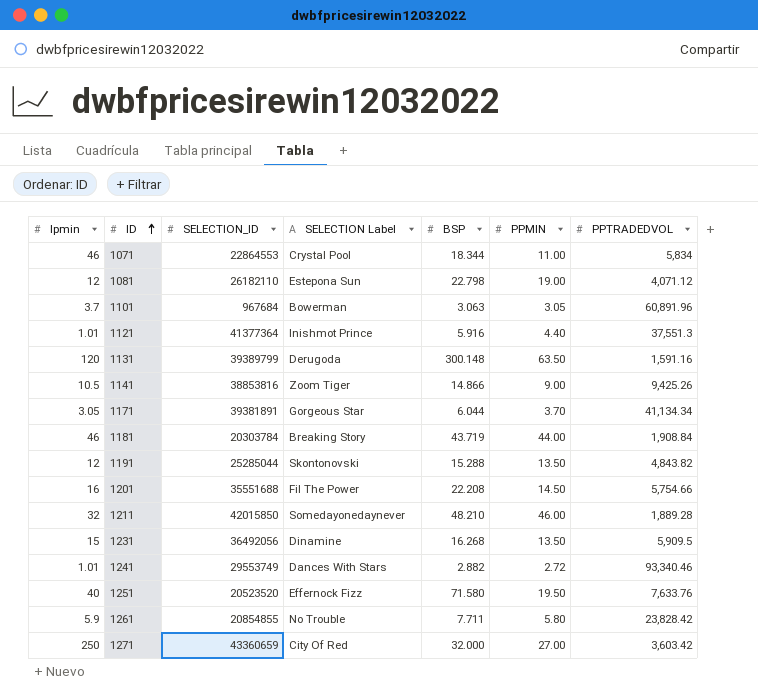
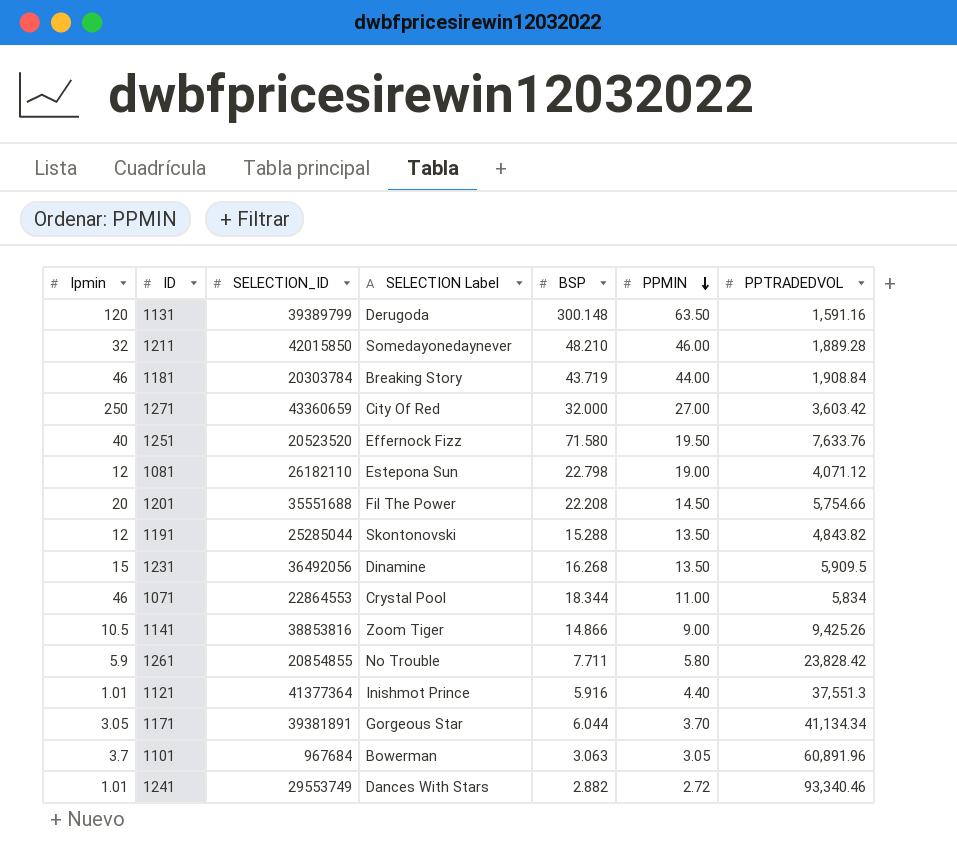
row order: ID ascending -> PPMIN descending
1201 | Ipmin: 16 -> 20

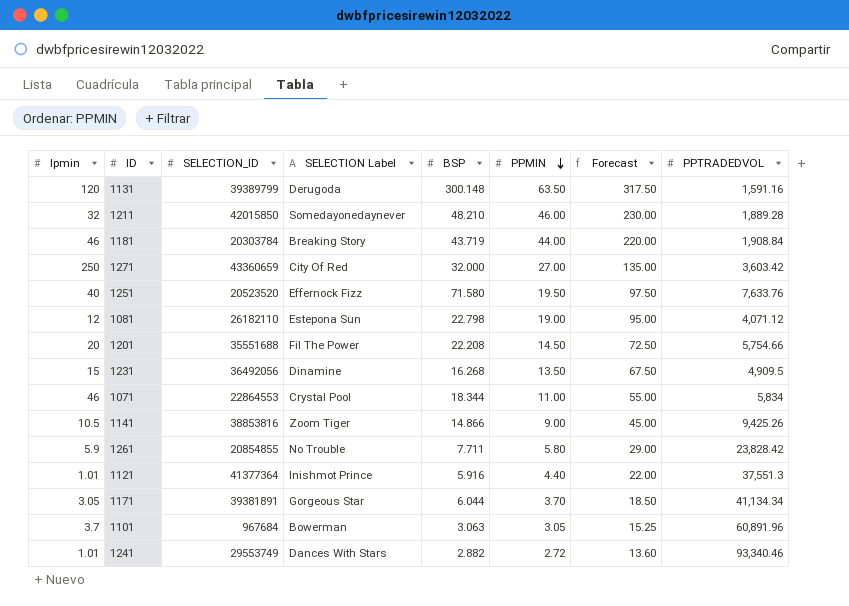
column Forecast | formula: none -> [PPMIN] * 5
row 1191: 12 | 25285044 | Skontonovski | 15.288 | 13.50 | 4,843.82 -> none
1231 | PPTRADEDVOL: 5,909.5 -> 4,909.5

